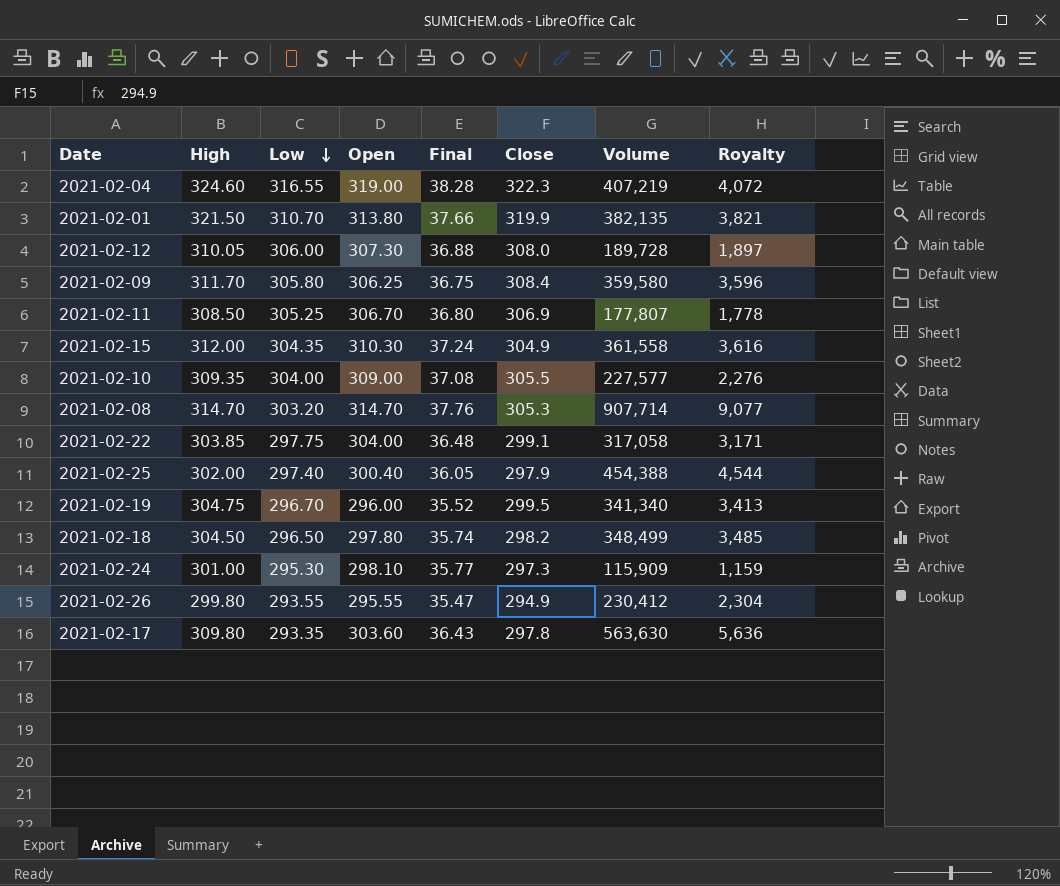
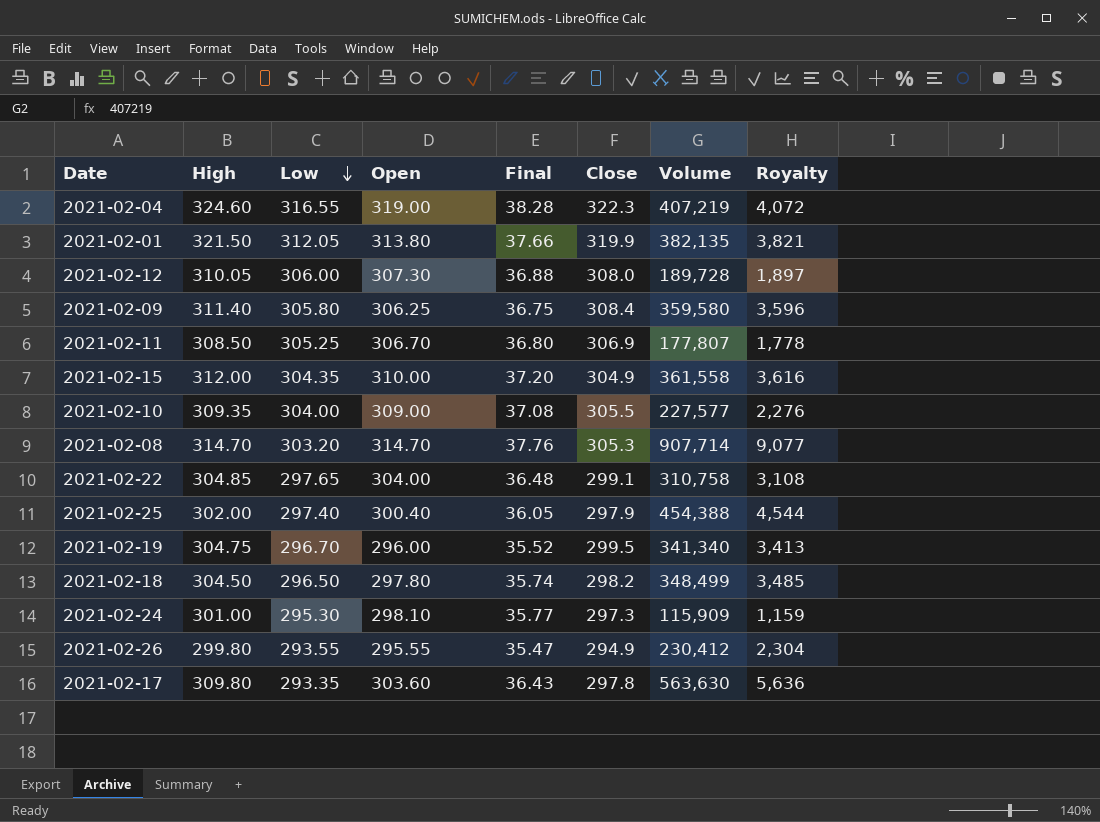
2021-02-01 | Low: 310.70 -> 312.05
2021-02-09 | High: 311.70 -> 311.40
2021-02-15 | Open: 310.30 -> 310.00
2021-02-15 | Final: 37.24 -> 37.20
2021-02-22 | High: 303.85 -> 304.85
2021-02-22 | Low: 297.75 -> 297.65
2021-02-22 | Volume: 317,058 -> 310,758
2021-02-22 | Royalty: 3,171 -> 3,108

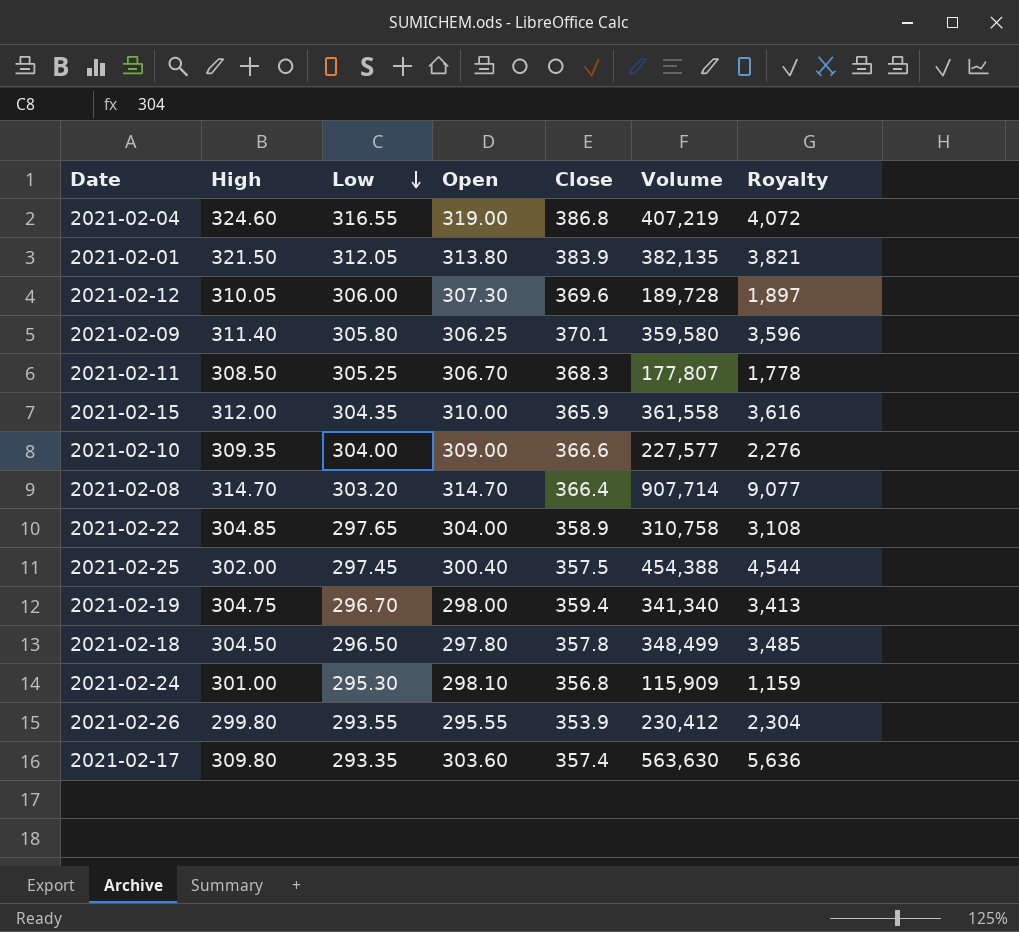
column Final | formula: [Open] * 0.12 -> none
2021-02-04 | Close: 322.3 -> 386.8
2021-02-01 | Close: 319.9 -> 383.9
2021-02-12 | Close: 308.0 -> 369.6
2021-02-09 | Close: 308.4 -> 370.1
2021-02-11 | Close: 306.9 -> 368.3
2021-02-15 | Close: 304.9 -> 365.9
2021-02-10 | Close: 305.5 -> 366.6
2021-02-08 | Close: 305.3 -> 366.4
2021-02-22 | Close: 299.1 -> 358.9
2021-02-25 | Low: 297.40 -> 297.45
2021-02-25 | Close: 297.9 -> 357.5
2021-02-19 | Open: 296.00 -> 298.00
2021-02-19 | Close: 299.5 -> 359.4
2021-02-18 | Close: 298.2 -> 357.8
2021-02-24 | Close: 297.3 -> 356.8
2021-02-26 | Close: 294.9 -> 353.9
2021-02-17 | Close: 297.8 -> 357.4

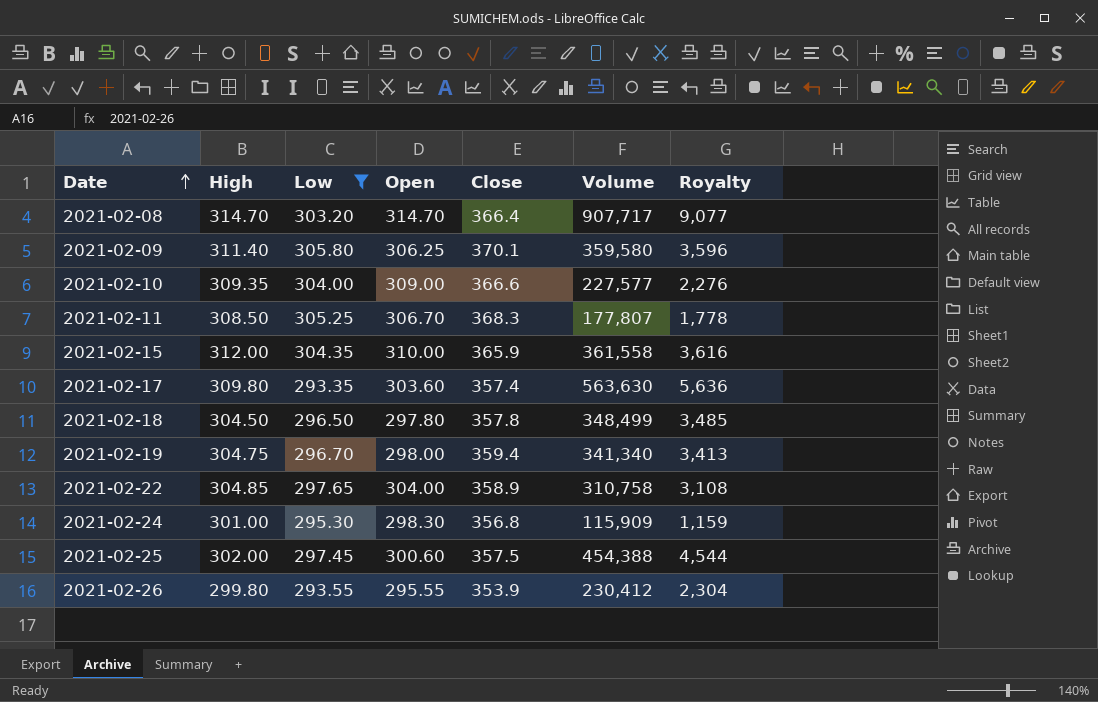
filter: none -> Low <= 305.80
row order: Low descending -> Date ascending
2021-02-08 | Volume: 907,714 -> 907,717
2021-02-24 | Open: 298.10 -> 298.30
2021-02-25 | Open: 300.40 -> 300.60

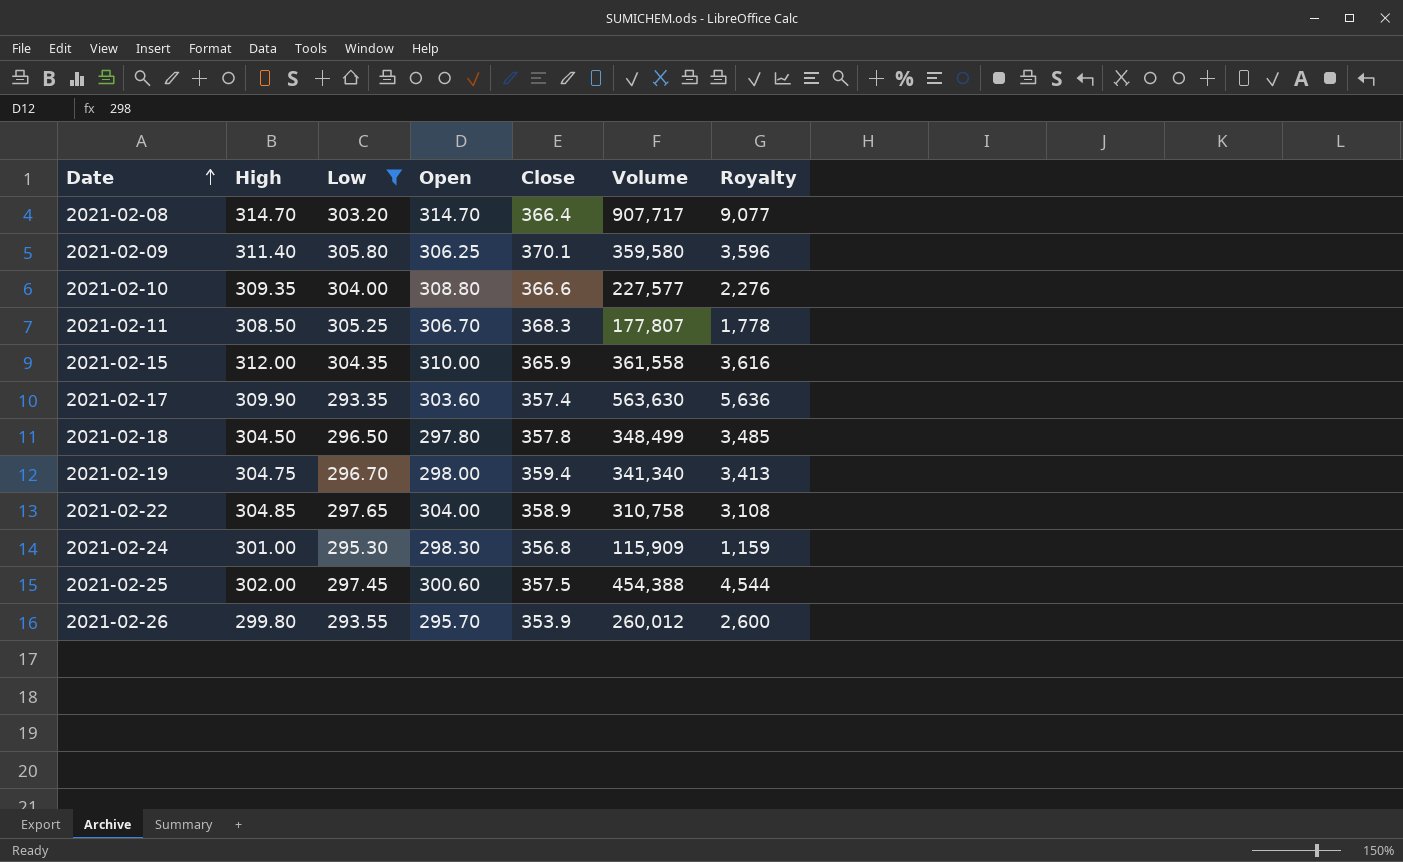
2021-02-10 | Open: 309.00 -> 308.80
2021-02-17 | High: 309.80 -> 309.90
2021-02-26 | Open: 295.55 -> 295.70
2021-02-26 | Volume: 230,412 -> 260,012
2021-02-26 | Royalty: 2,304 -> 2,600

